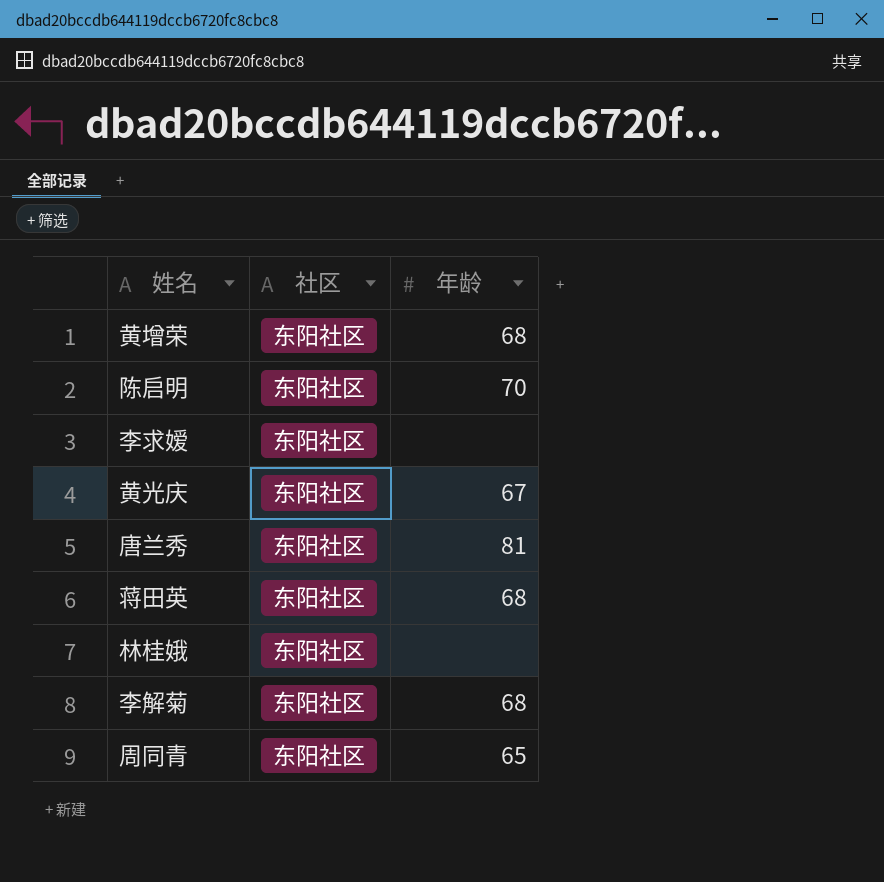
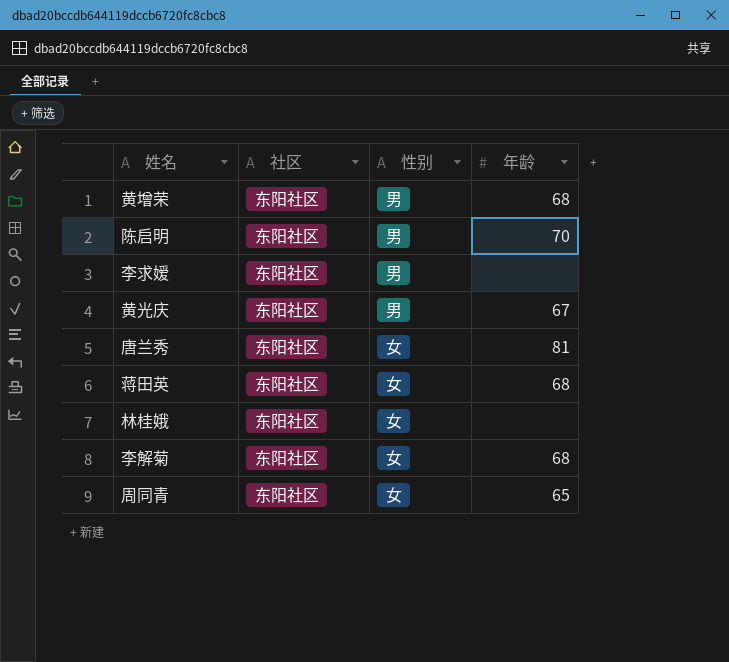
column 性别 | position: none -> 3

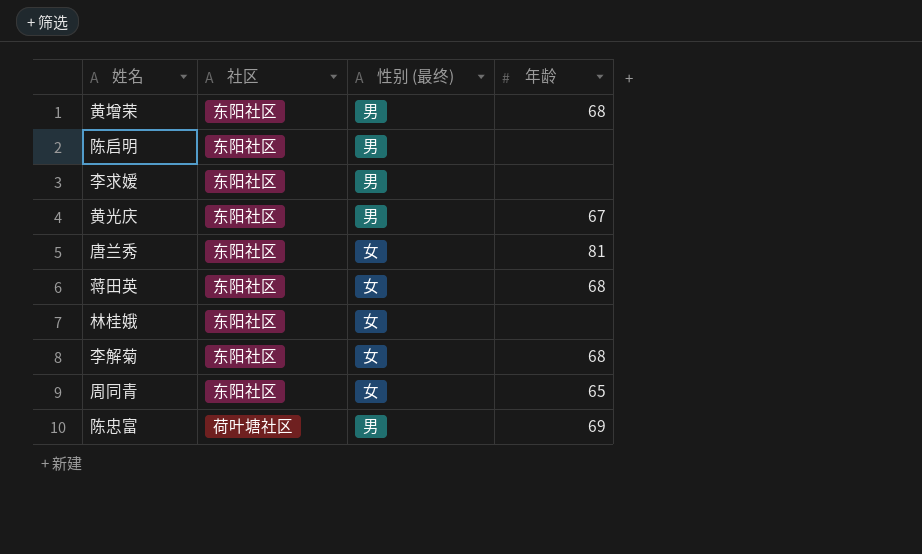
column name: 性别 -> 性别 (最终)
陈启明 | 年龄: 70 -> none
row 陈忠富: none -> 荷叶塘社区 | 男 | 69

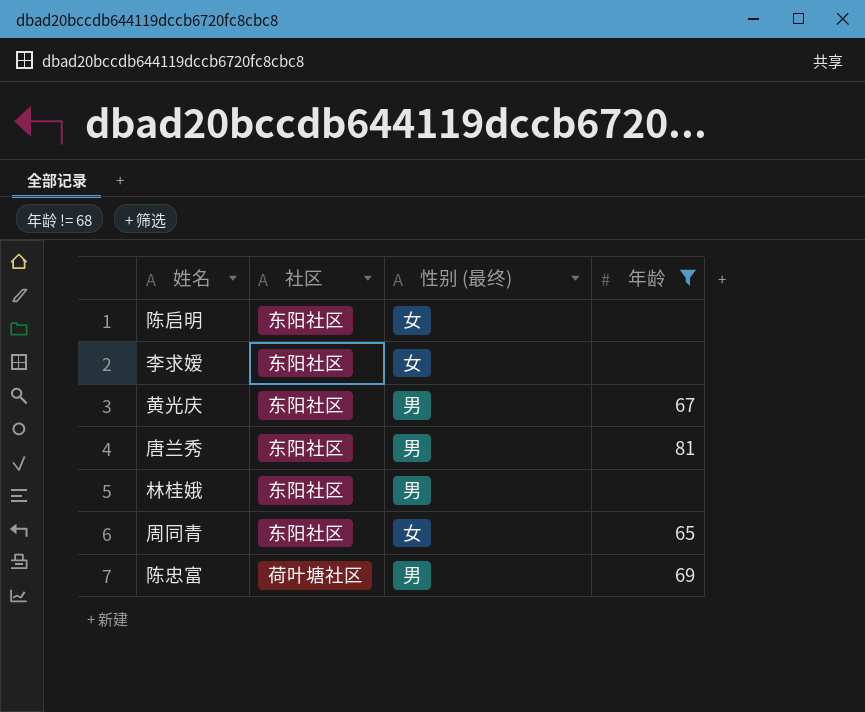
filter: none -> 年龄 != 68
陈启明 | 性别 (最终): 男 -> 女
李求嫒 | 性别 (最终): 男 -> 女
唐兰秀 | 性别 (最终): 女 -> 男
林桂娥 | 性别 (最终): 女 -> 男

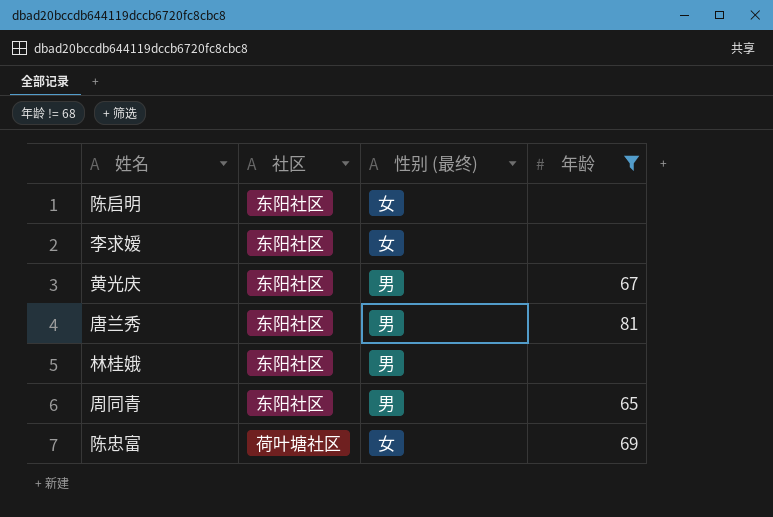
周同青 | 性别 (最终): 女 -> 男
陈忠富 | 性别 (最终): 男 -> 女

